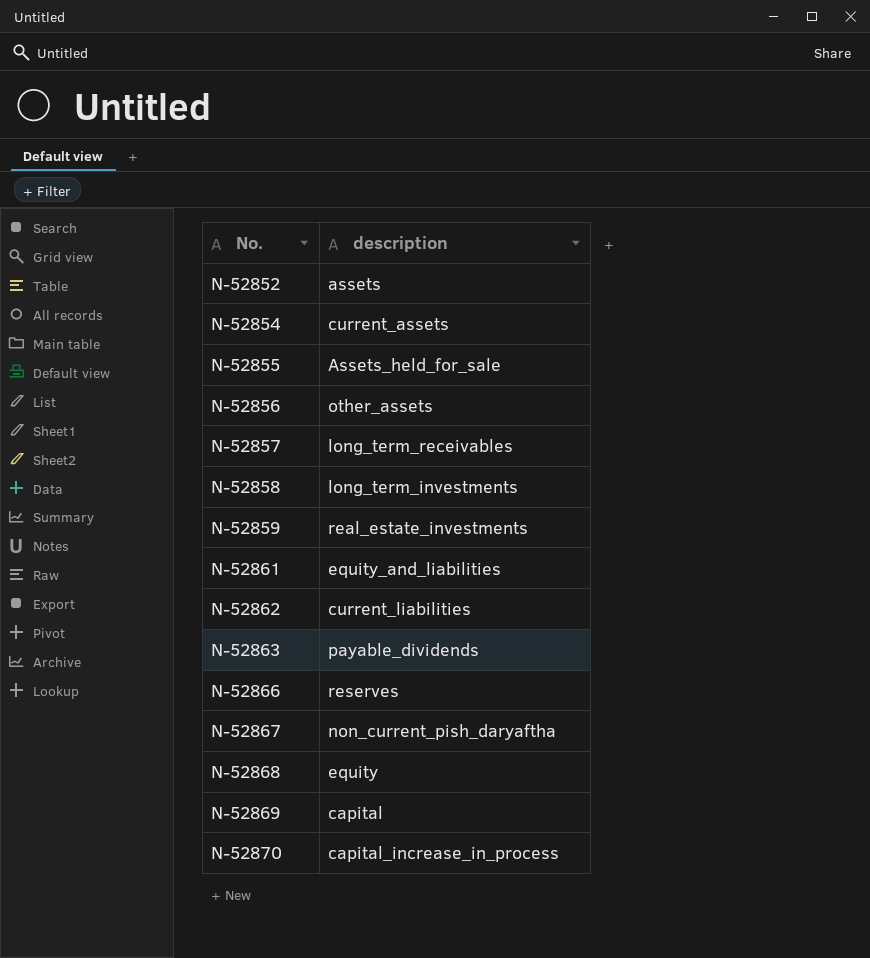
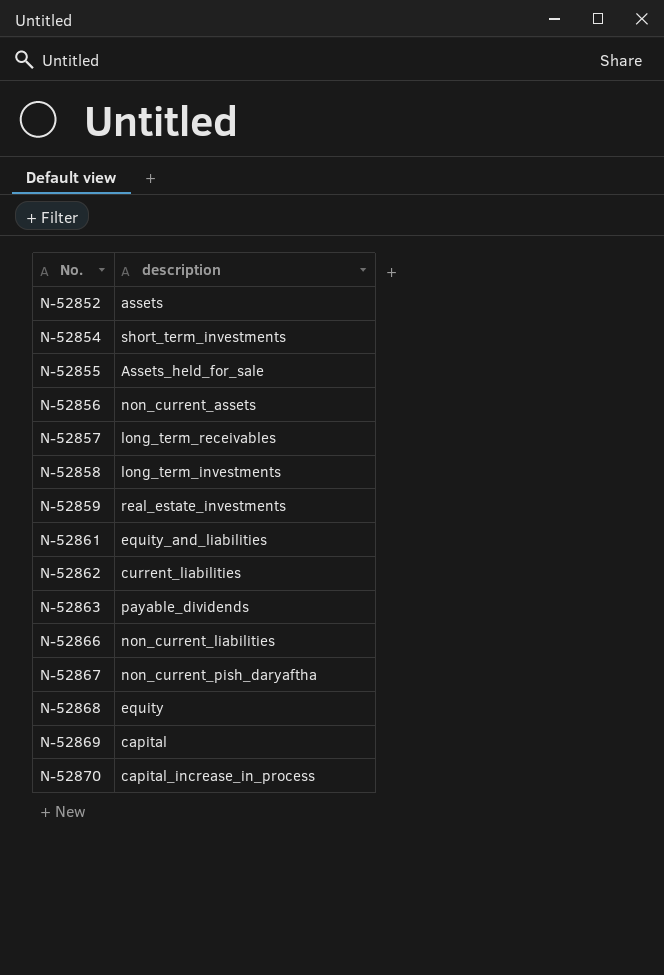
N-52854 | description: current_assets -> short_term_investments
N-52856 | description: other_assets -> non_current_assets
N-52866 | description: reserves -> non_current_liabilities

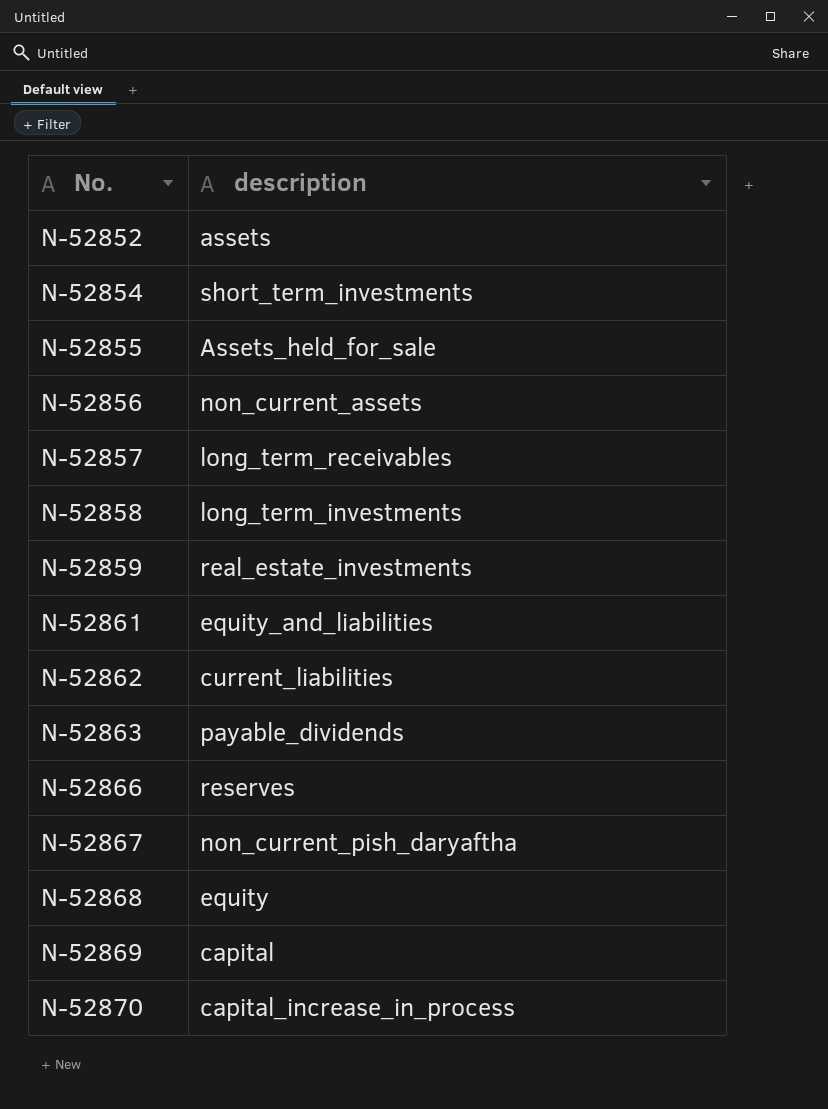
N-52866 | description: non_current_liabilities -> reserves

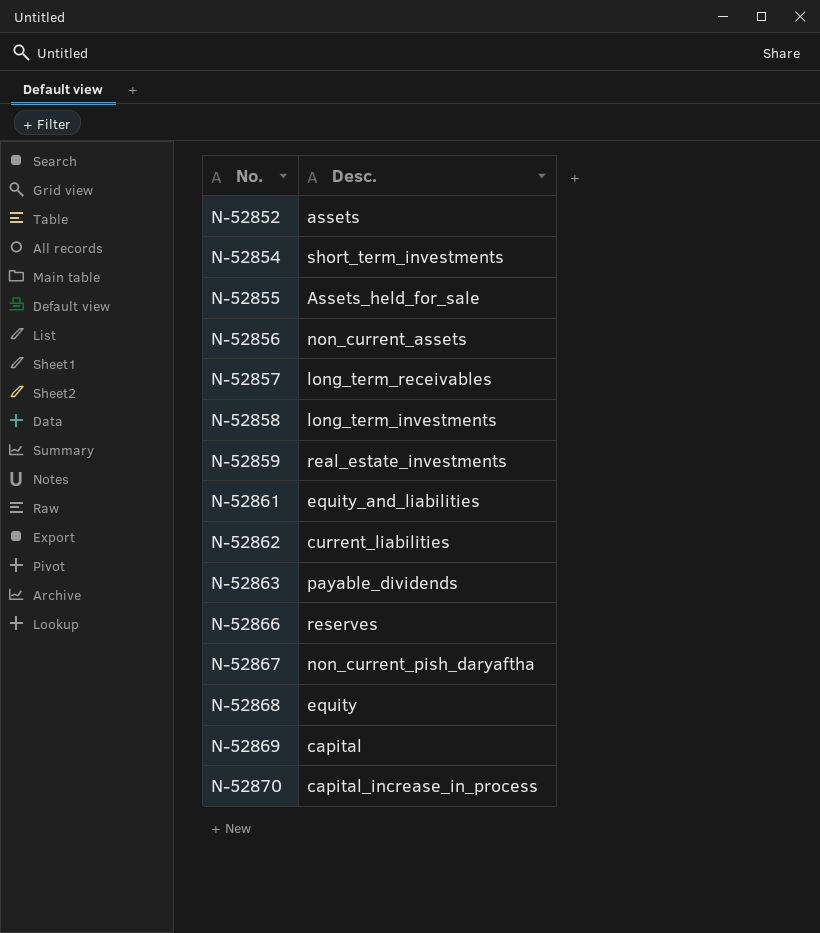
column name: description -> Desc.

